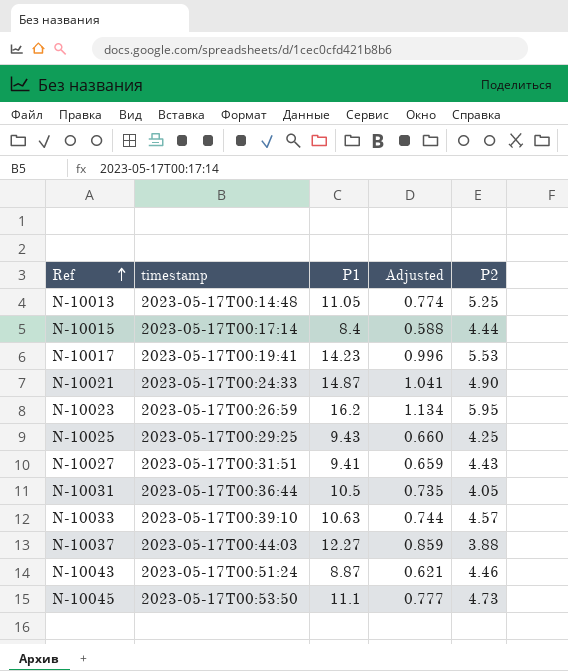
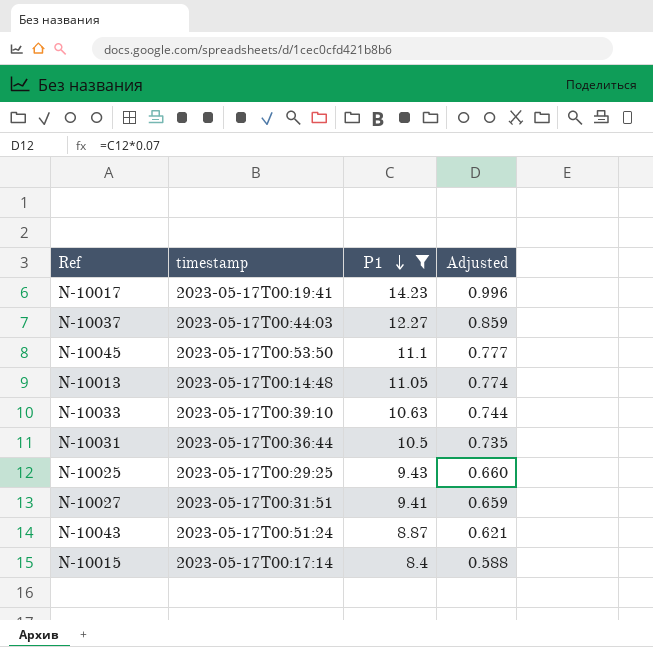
filter: none -> P1 <= 14.23
row order: Ref ascending -> P1 descending
column P2 | position: 5 -> none

